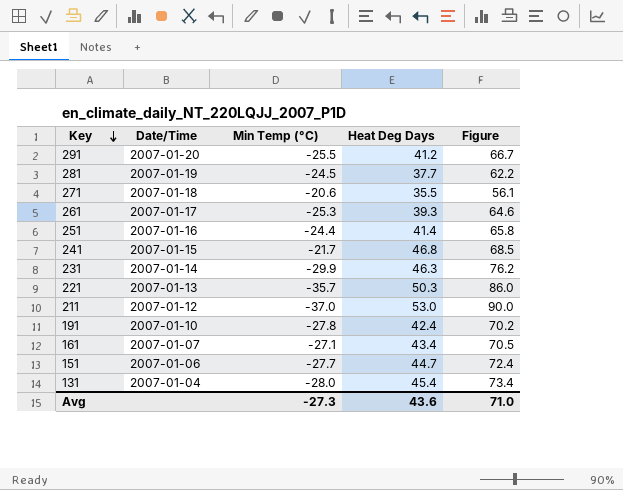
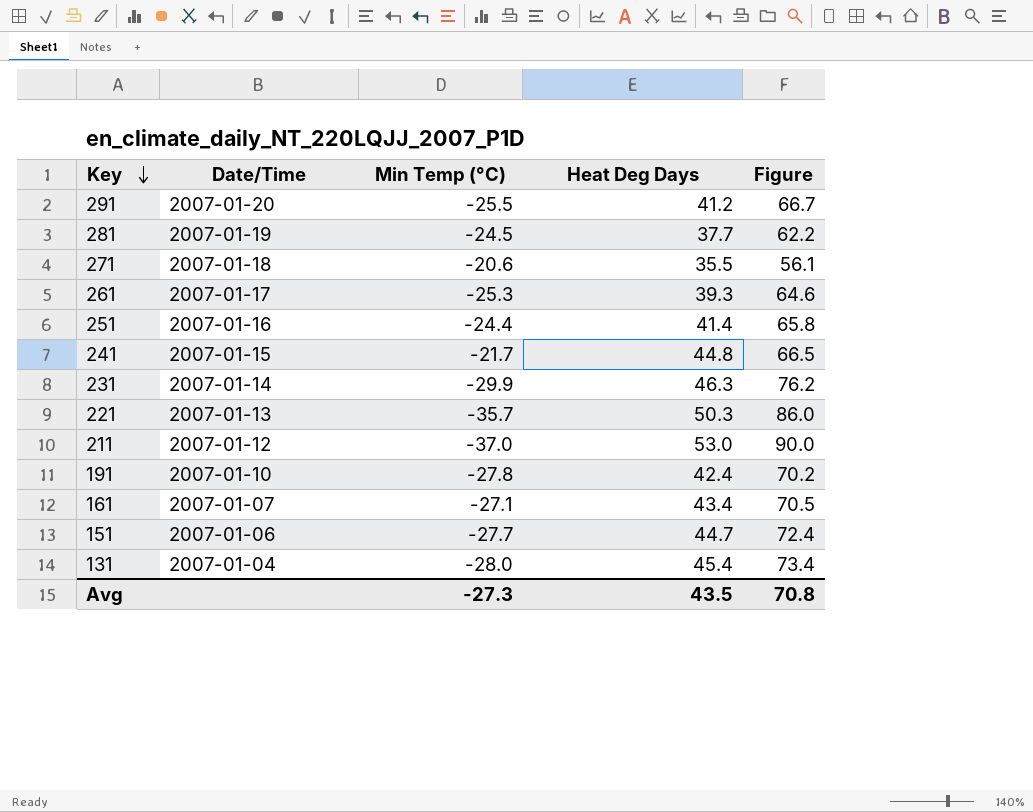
241 | Heat Deg Days: 46.8 -> 44.8
241 | Figure: 68.5 -> 66.5
Avg | Heat Deg Days: 43.6 -> 43.5
Avg | Figure: 71.0 -> 70.8

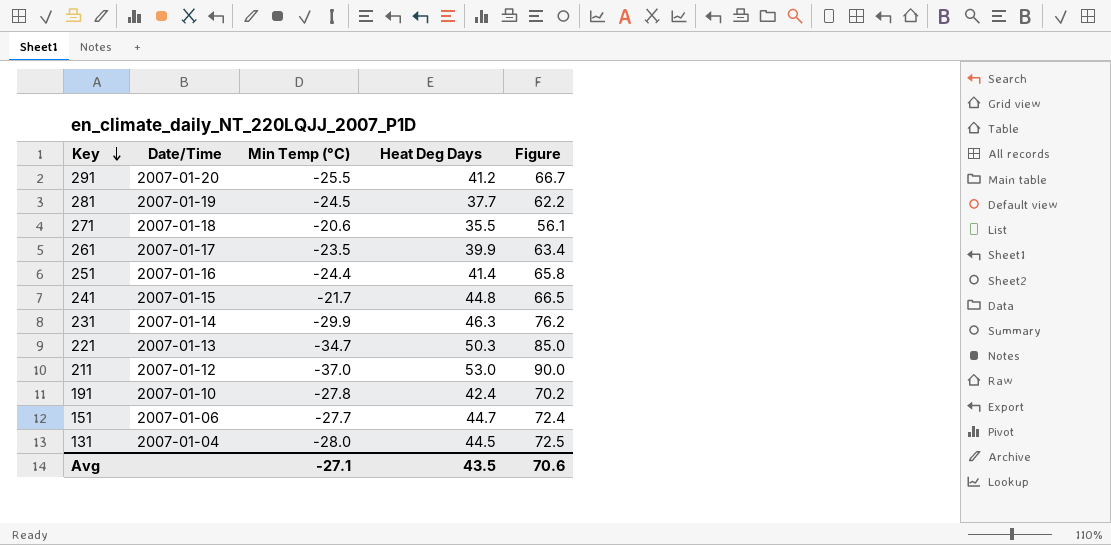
row 161: 2007-01-07 | -27.1 | 43.4 | 70.5 -> none
261 | Min Temp (°C): -25.3 -> -23.5
261 | Heat Deg Days: 39.3 -> 39.9
261 | Figure: 64.6 -> 63.4
221 | Min Temp (°C): -35.7 -> -34.7
221 | Figure: 86.0 -> 85.0
131 | Heat Deg Days: 45.4 -> 44.5
131 | Figure: 73.4 -> 72.5
Avg | Min Temp (°C): -27.3 -> -27.1
Avg | Figure: 70.8 -> 70.6

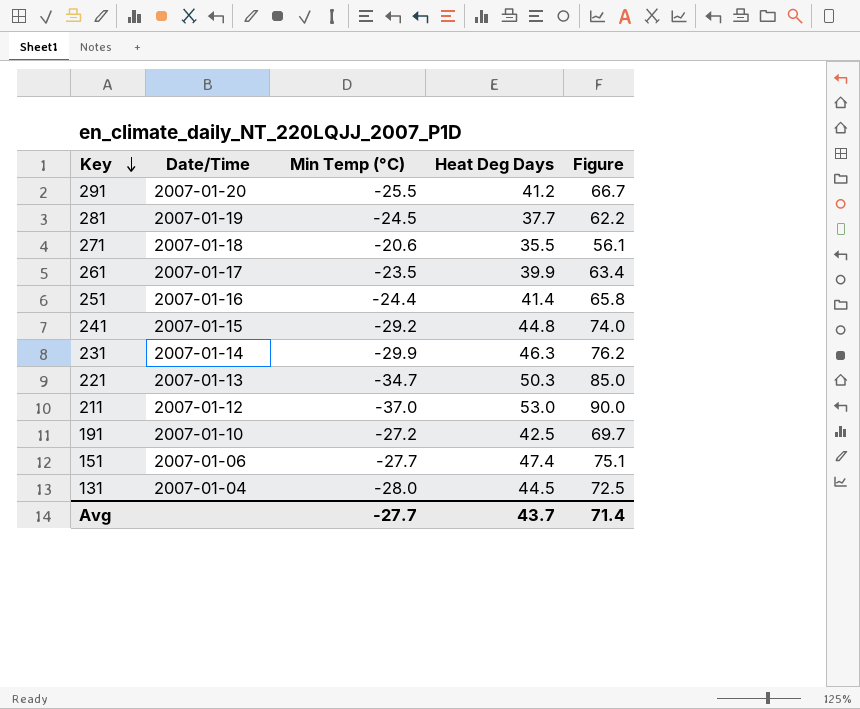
241 | Min Temp (°C): -21.7 -> -29.2
241 | Figure: 66.5 -> 74.0
191 | Min Temp (°C): -27.8 -> -27.2
191 | Heat Deg Days: 42.4 -> 42.5
191 | Figure: 70.2 -> 69.7
151 | Heat Deg Days: 44.7 -> 47.4
151 | Figure: 72.4 -> 75.1
Avg | Min Temp (°C): -27.1 -> -27.7
Avg | Heat Deg Days: 43.5 -> 43.7
Avg | Figure: 70.6 -> 71.4

